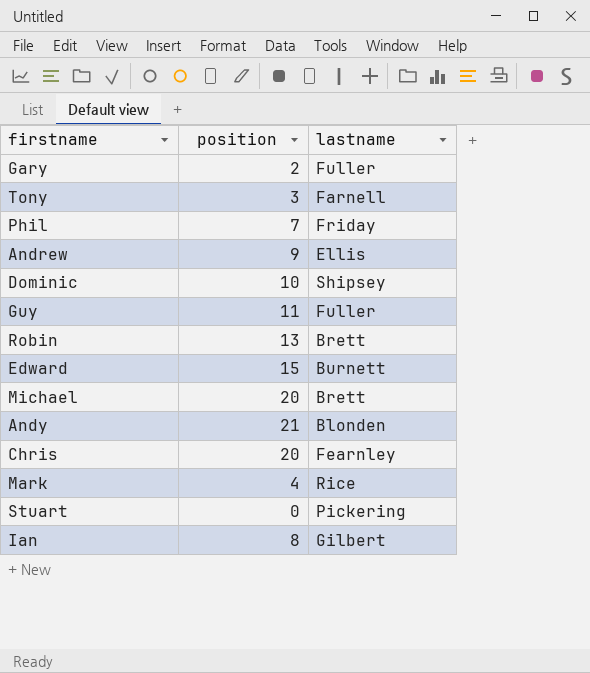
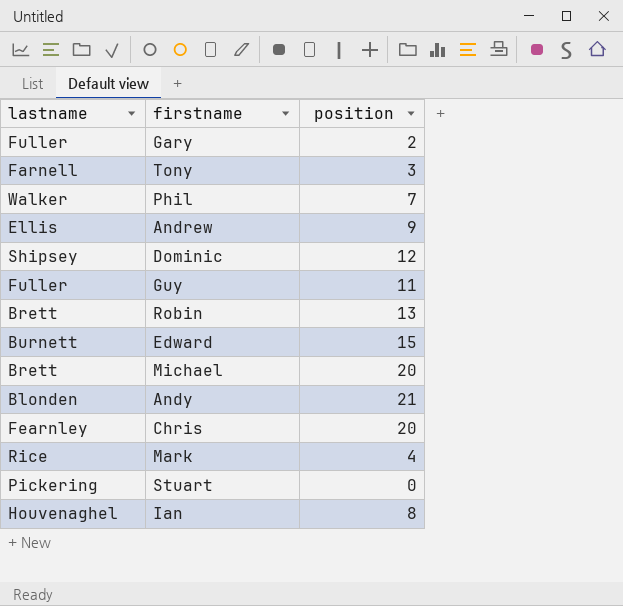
column lastname | position: 3 -> 1
Phil | lastname: Friday -> Walker
Dominic | position: 10 -> 12
Ian | lastname: Gilbert -> Houvenaghel

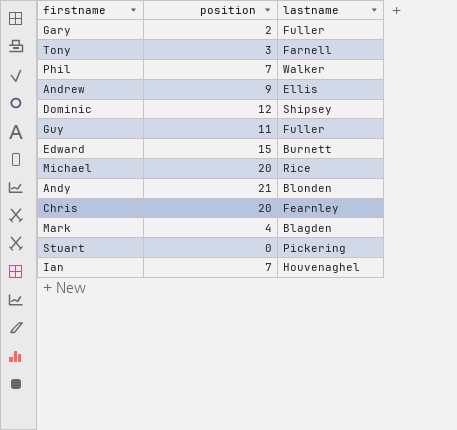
column lastname | position: 1 -> 3
row Robin: Brett | 13 -> none
Michael | lastname: Brett -> Rice
Mark | lastname: Rice -> Blagden
Ian | position: 8 -> 7

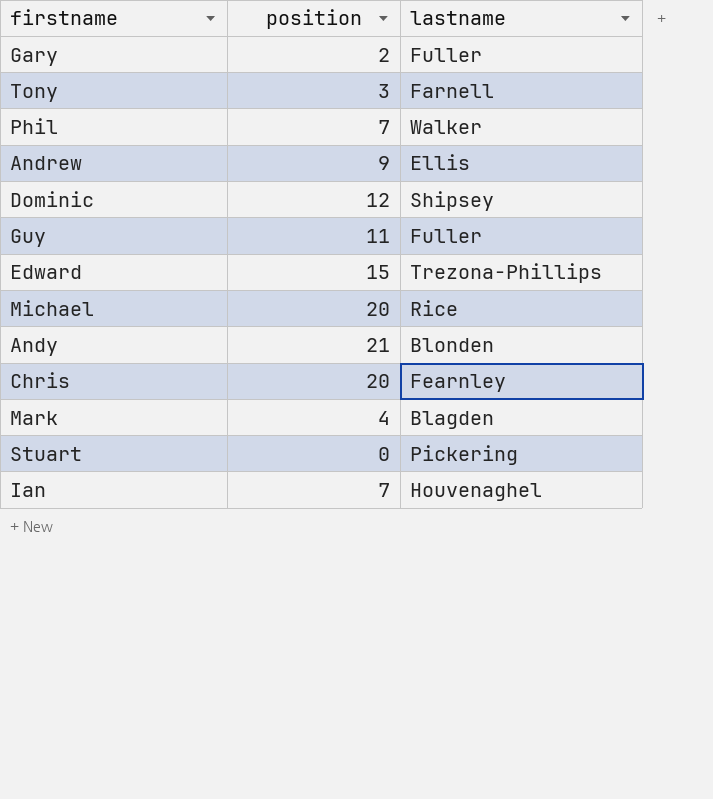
Edward | lastname: Burnett -> Trezona-Phillips

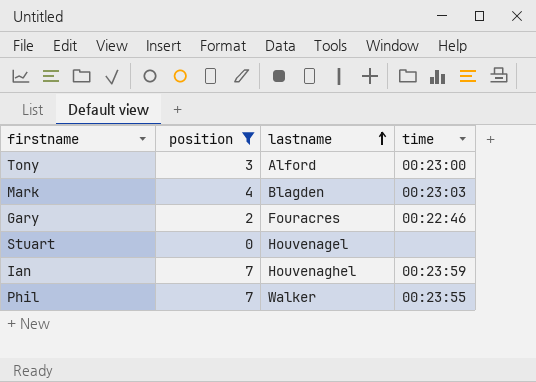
filter: none -> position <= 7
row order: none -> lastname ascending
column time | position: none -> 4
Tony | lastname: Farnell -> Alford
Gary | lastname: Fuller -> Fouracres
Stuart | lastname: Pickering -> Houvenagel

